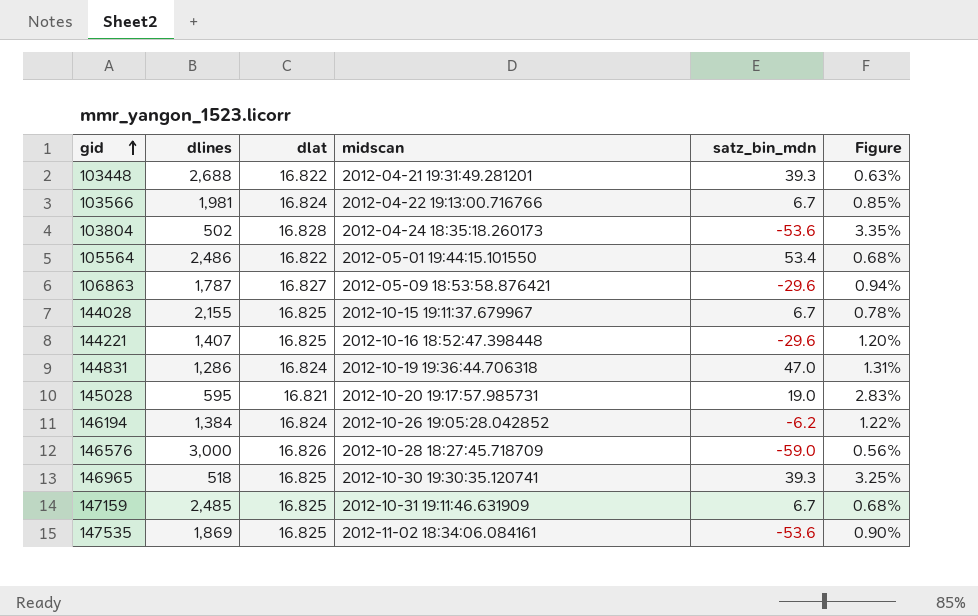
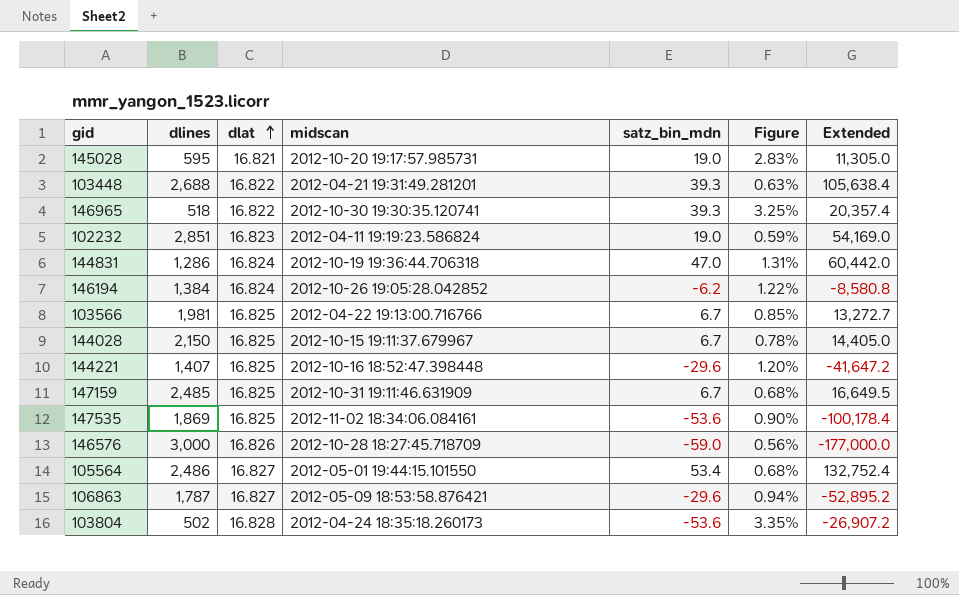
row order: gid ascending -> dlat ascending
column Extended | formula: none -> [dlines] * [satz_bin_mdn]
146965 | dlat: 16.825 -> 16.822
row 102232: none -> 2,851 | 16.823 | 2012-04-11 19:19:23.586824 | 19.0 | 0.59% | 54,169.0
103566 | dlat: 16.824 -> 16.825
144028 | dlines: 2,155 -> 2,150
105564 | dlat: 16.822 -> 16.827

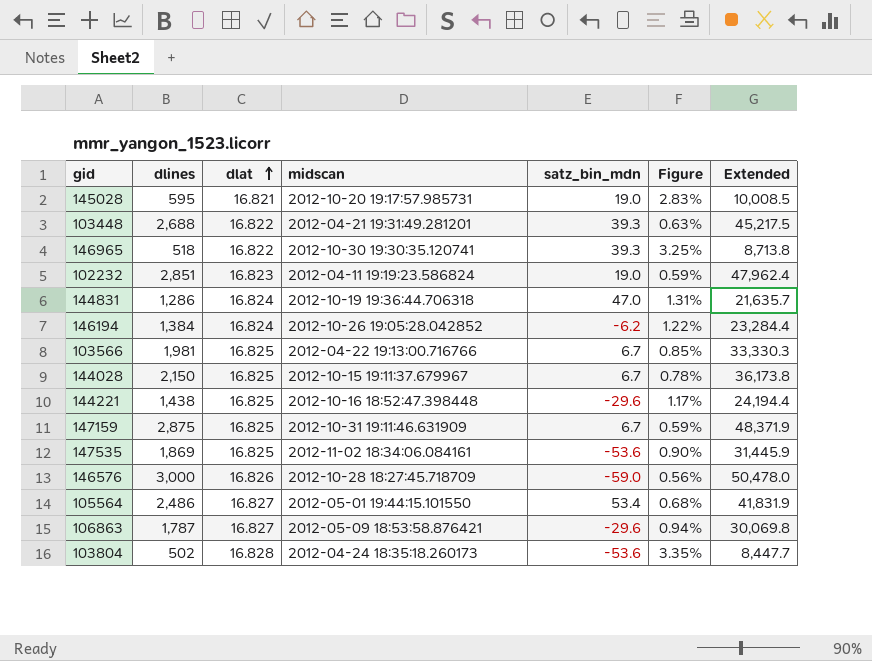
column Extended | formula: [dlines] * [satz_bin_mdn] -> [dlines] * [dlat]
144221 | dlines: 1,407 -> 1,438
144221 | Figure: 1.20% -> 1.17%
147159 | dlines: 2,485 -> 2,875
147159 | Figure: 0.68% -> 0.59%

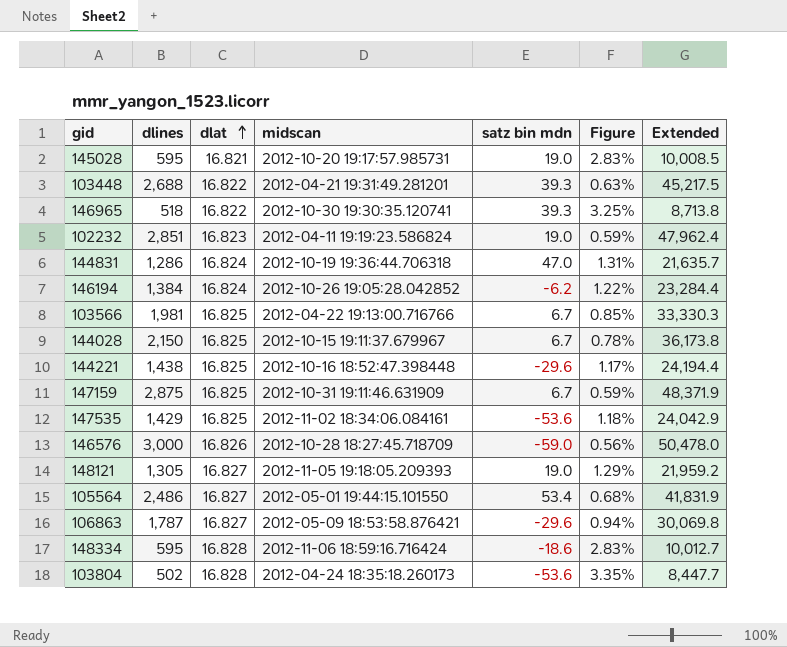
column name: satz_bin_mdn -> satz bin mdn
147535 | dlines: 1,869 -> 1,429
147535 | Figure: 0.90% -> 1.18%
147535 | Extended: 31,445.9 -> 24,042.9
row 148121: none -> 1,305 | 16.827 | 2012-11-05 19:18:05.209393 | 19.0 | 1.29% | 21,959.2
row 148334: none -> 595 | 16.828 | 2012-11-06 18:59:16.716424 | -18.6 | 2.83% | 10,012.7

